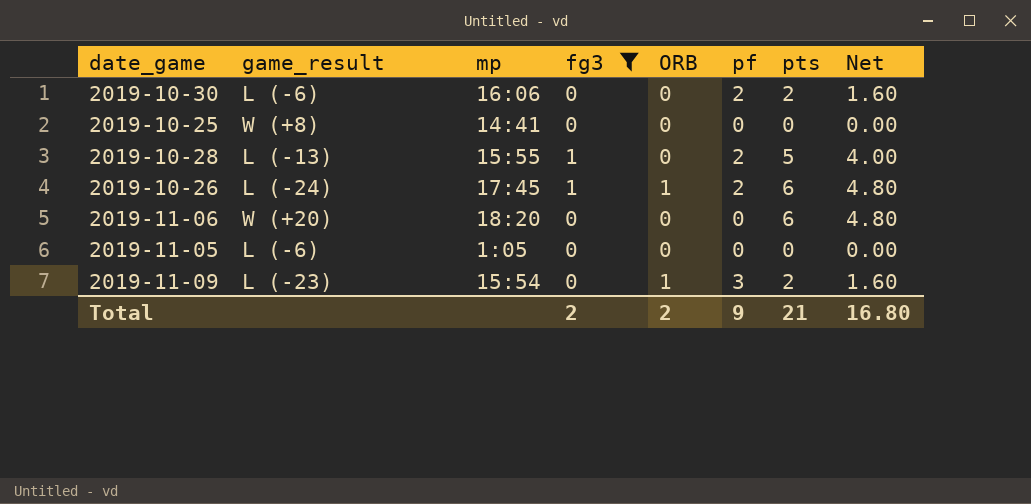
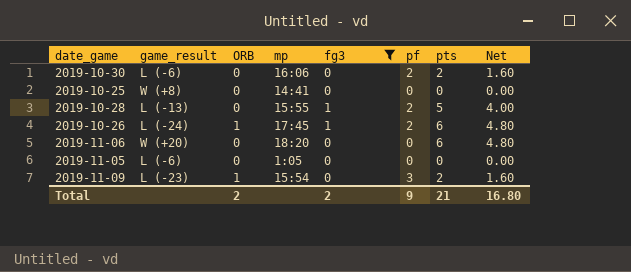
column ORB | position: 5 -> 3

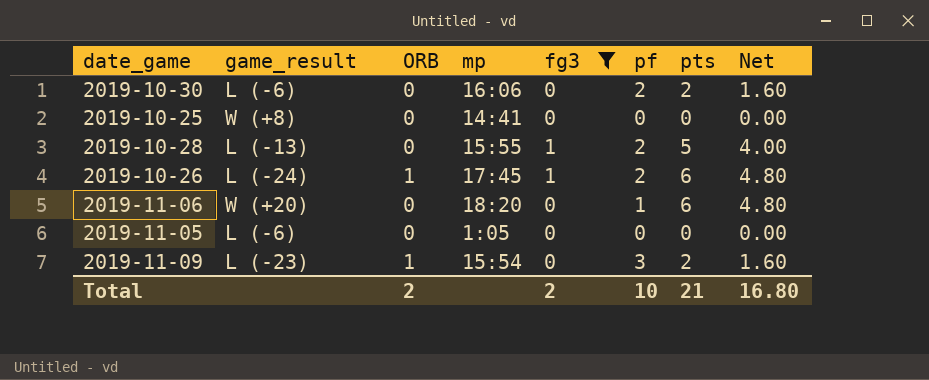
2019-11-06 | pf: 0 -> 1
Total | pf: 9 -> 10

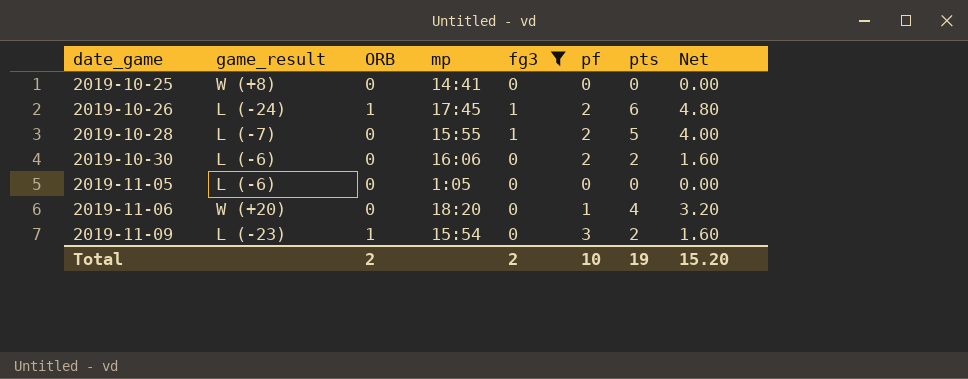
row order: none -> date_game ascending
2019-10-28 | game_result: L (-13) -> L (-7)
2019-11-06 | pts: 6 -> 4
2019-11-06 | Net: 4.80 -> 3.20
Total | pts: 21 -> 19
Total | Net: 16.80 -> 15.20

